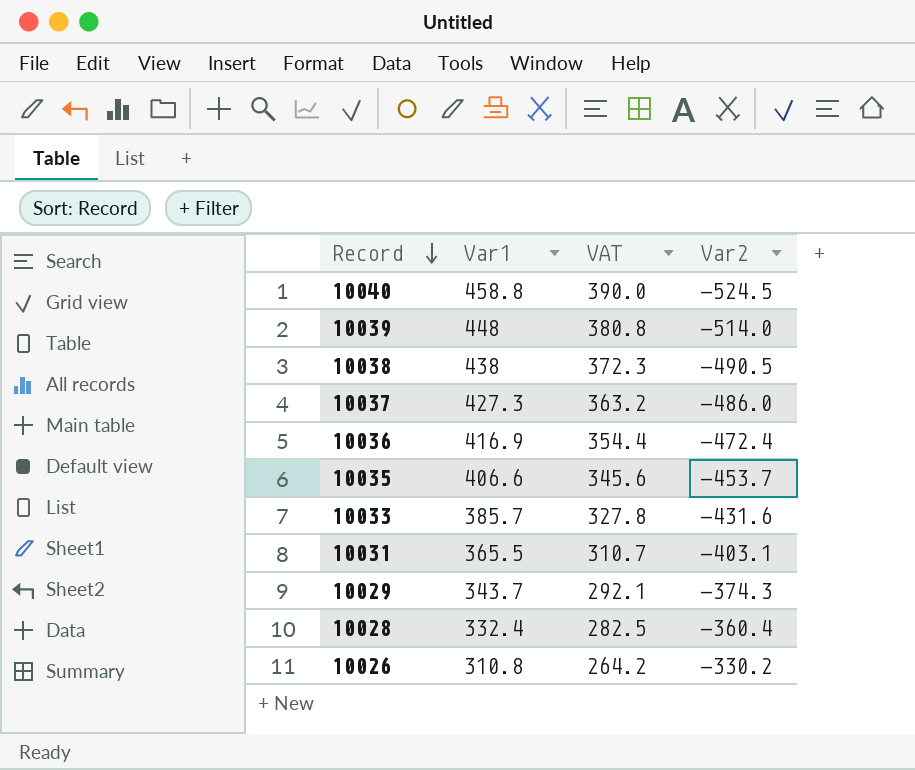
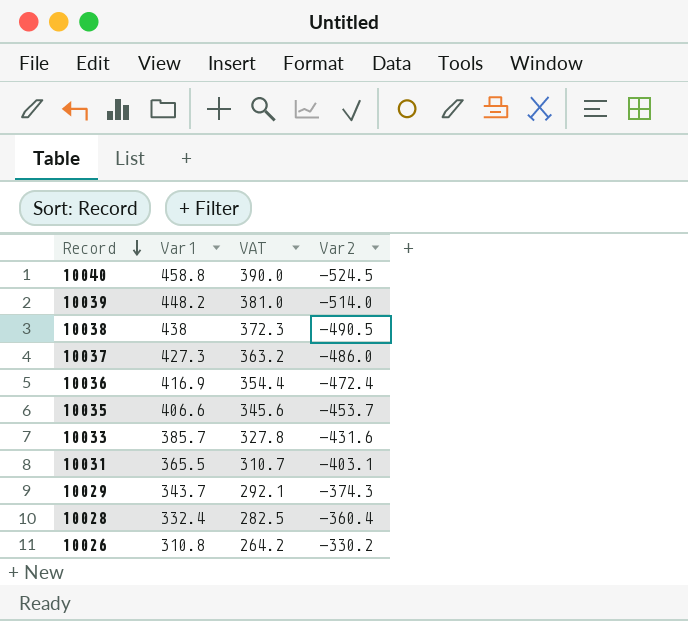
10039 | Var1: 448 -> 448.2
10039 | VAT: 380.8 -> 381.0

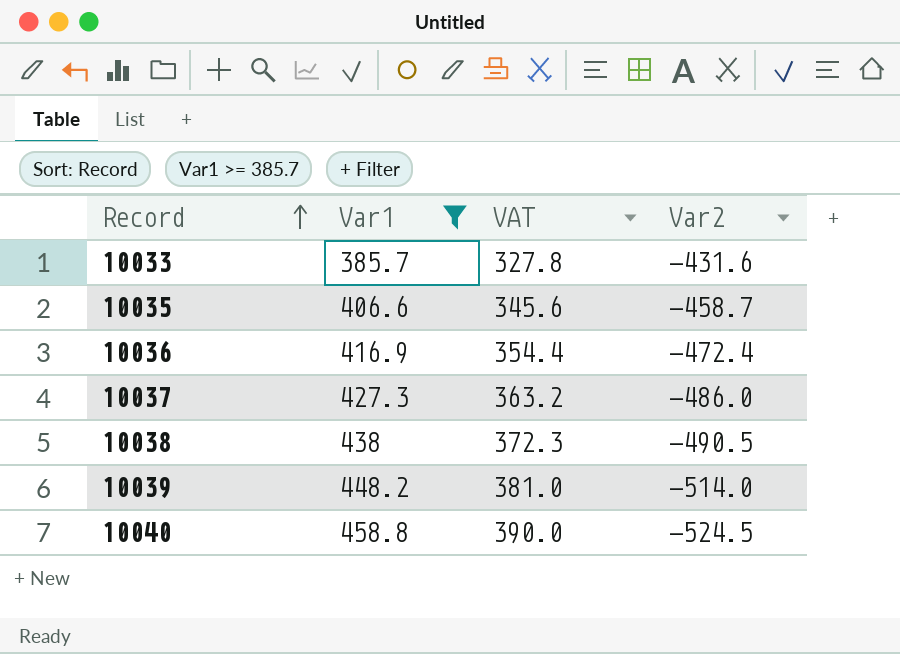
filter: none -> Var1 >= 385.7
row order: Record descending -> Record ascending
10035 | Var2: -453.7 -> -458.7

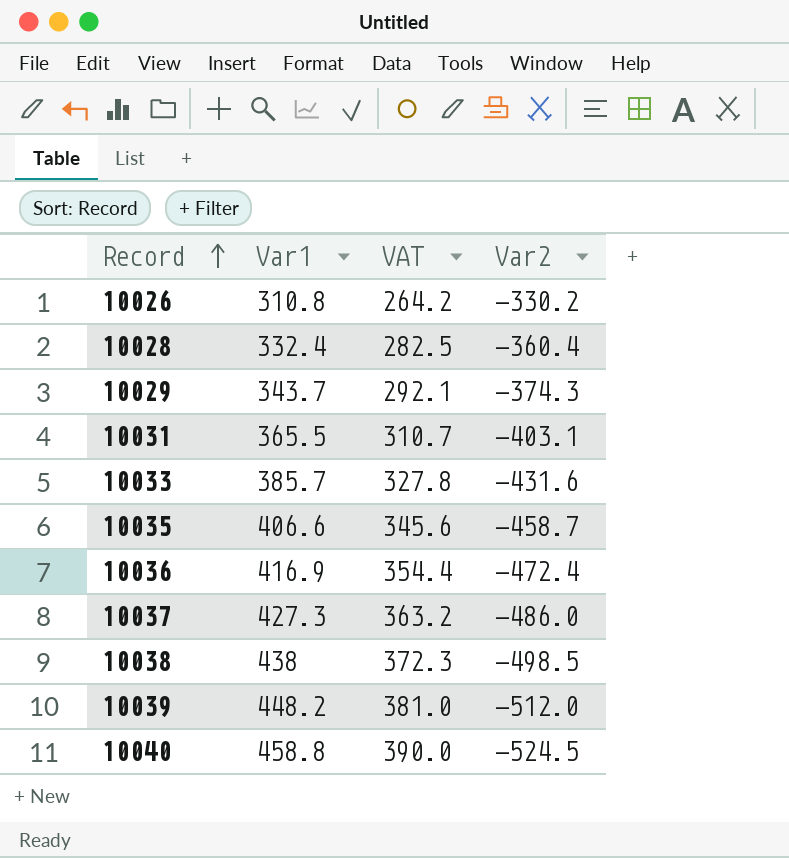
filter: Var1 >= 385.7 -> none
10038 | Var2: -490.5 -> -498.5
10039 | Var2: -514.0 -> -512.0

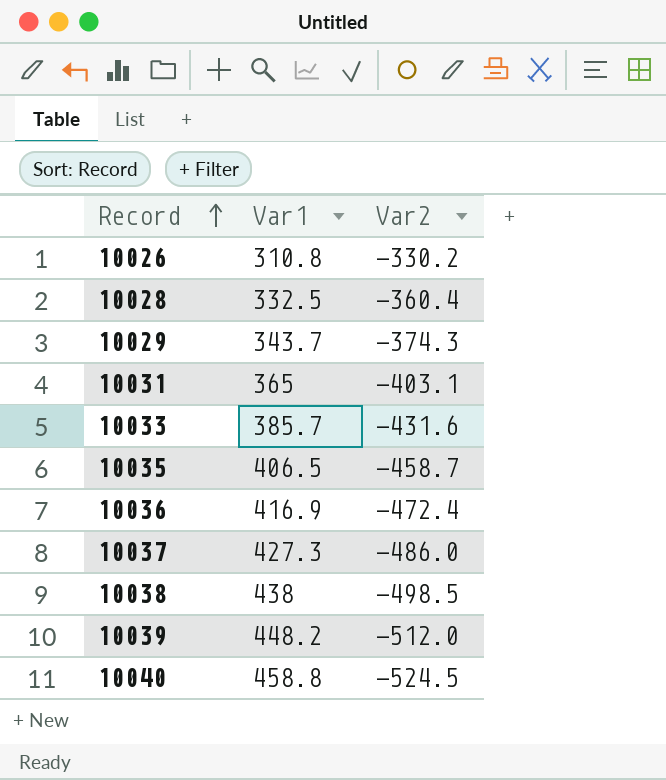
column VAT | formula: [Var1] * 0.85 -> none
10028 | Var1: 332.4 -> 332.5
10031 | Var1: 365.5 -> 365
10035 | Var1: 406.6 -> 406.5

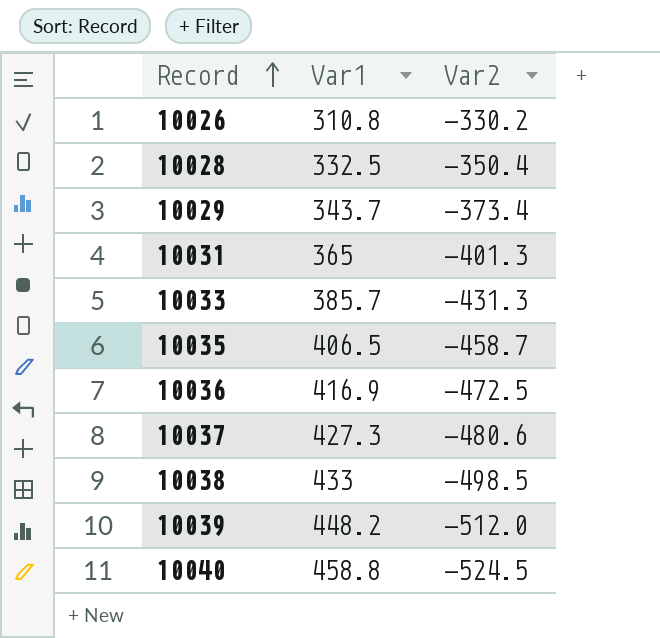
10028 | Var2: -360.4 -> -350.4
10029 | Var2: -374.3 -> -373.4
10031 | Var2: -403.1 -> -401.3
10033 | Var2: -431.6 -> -431.3
10036 | Var2: -472.4 -> -472.5
10037 | Var2: -486.0 -> -480.6
10038 | Var1: 438 -> 433

